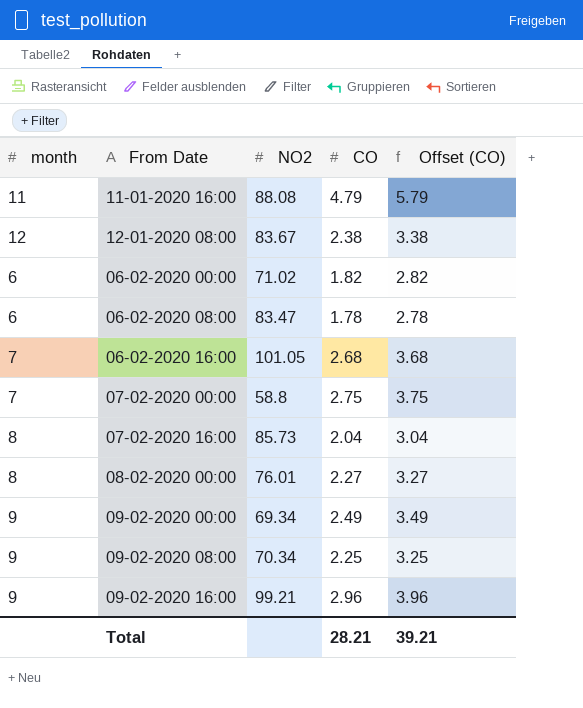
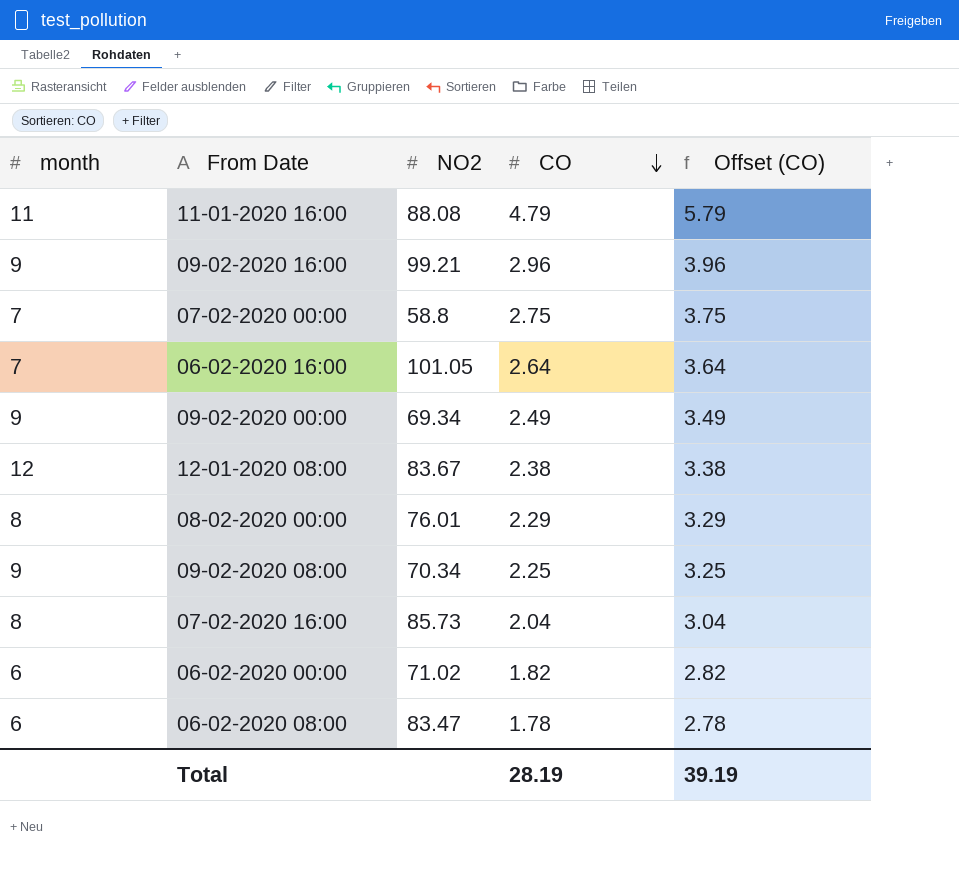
row order: none -> CO descending
06-02-2020 16:00 | CO: 2.68 -> 2.64
06-02-2020 16:00 | Offset (CO): 3.68 -> 3.64
08-02-2020 00:00 | CO: 2.27 -> 2.29
08-02-2020 00:00 | Offset (CO): 3.27 -> 3.29
Total | CO: 28.21 -> 28.19
Total | Offset (CO): 39.21 -> 39.19

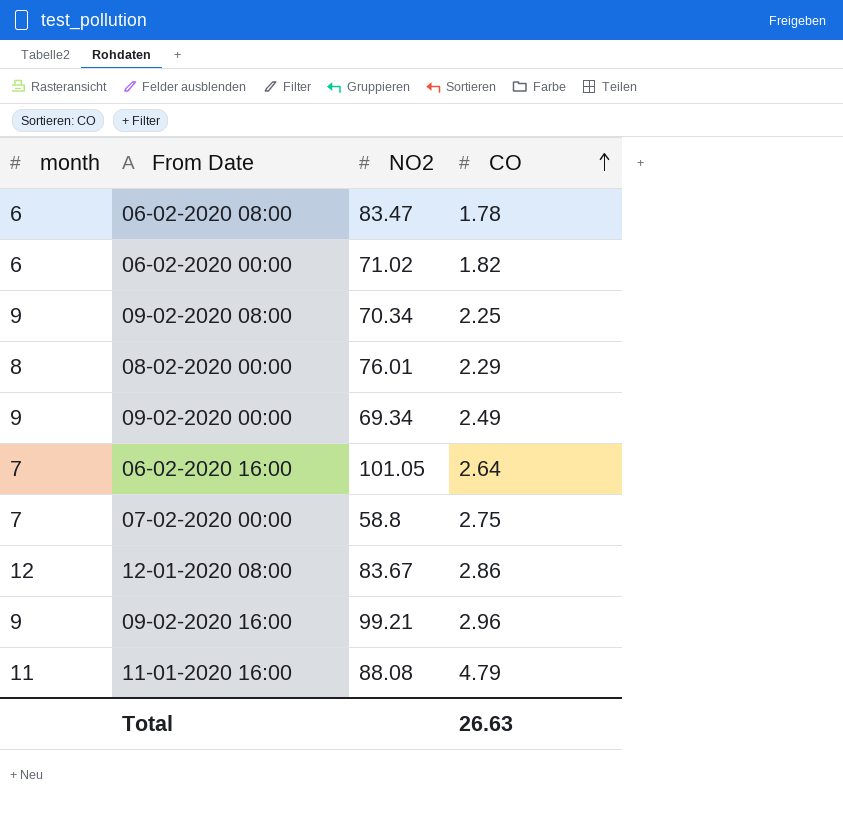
row order: CO descending -> CO ascending
column Offset (CO) | formula: [CO] + 1 -> none
row 07-02-2020 16:00: 8 | 85.73 | 2.04 | 3.04 -> none
12-01-2020 08:00 | CO: 2.38 -> 2.86
Total | CO: 28.19 -> 26.63

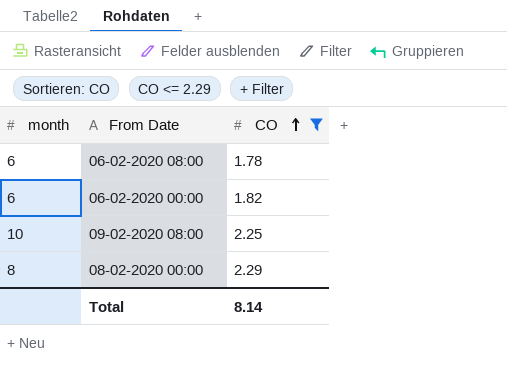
filter: none -> CO <= 2.29
column NO2 | position: 3 -> none
09-02-2020 08:00 | month: 9 -> 10
Total | CO: 26.63 -> 8.14

